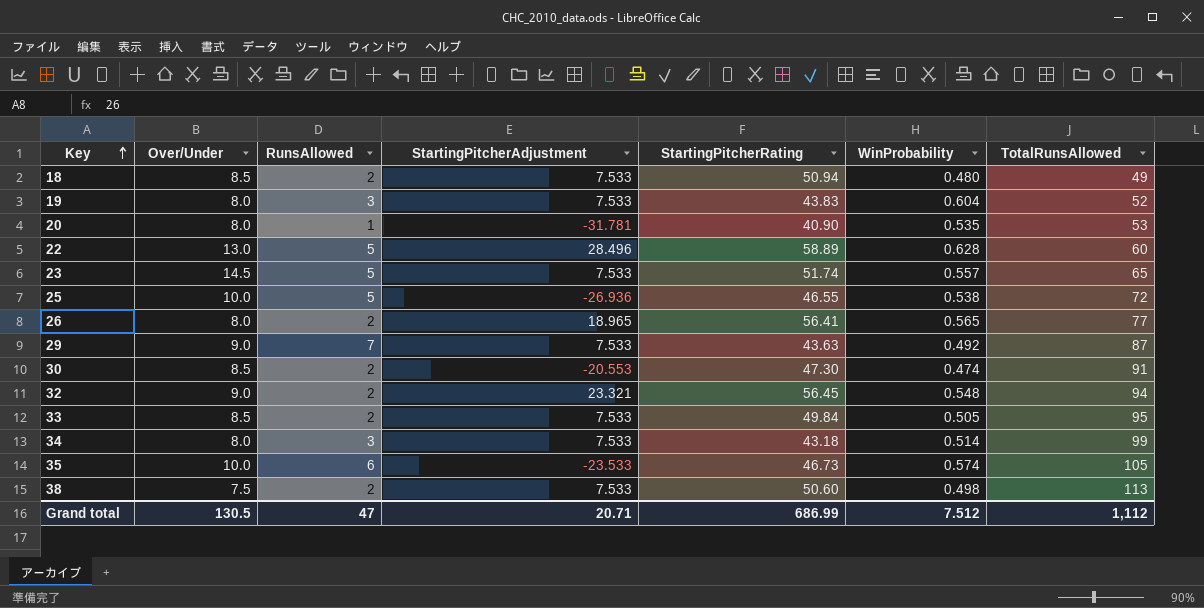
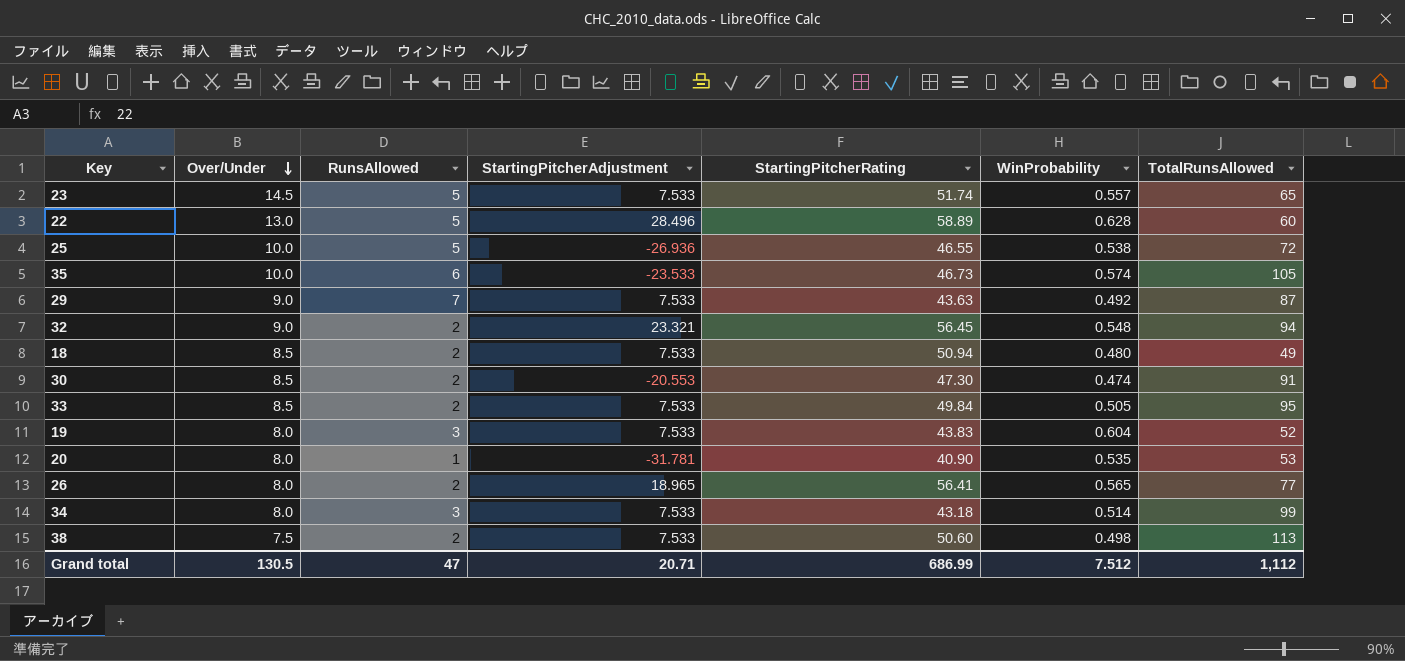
row order: Key ascending -> Over/Under descending

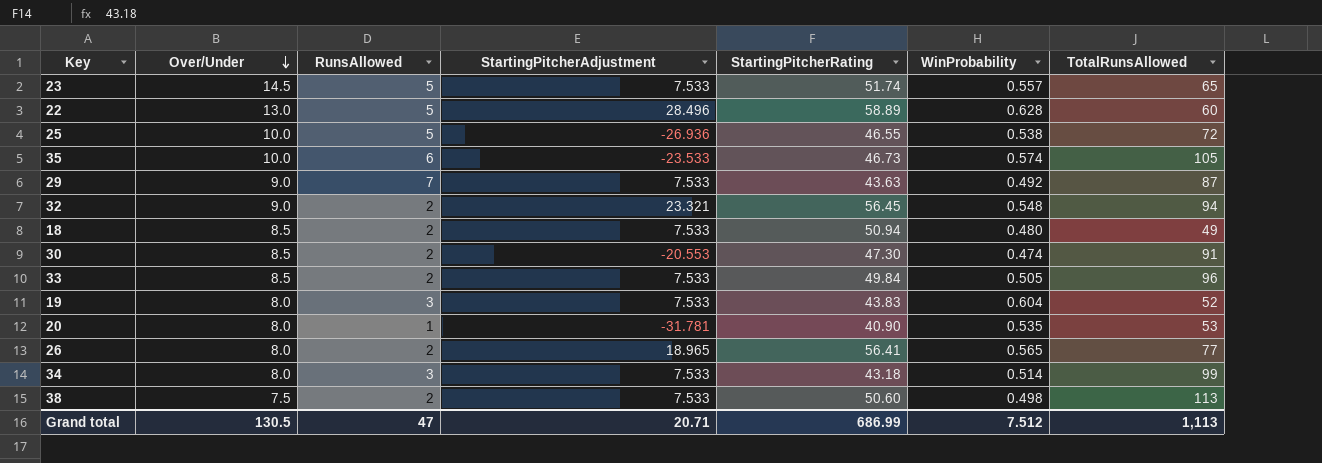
33 | TotalRunsAllowed: 95 -> 96
Grand total | TotalRunsAllowed: 1,112 -> 1,113

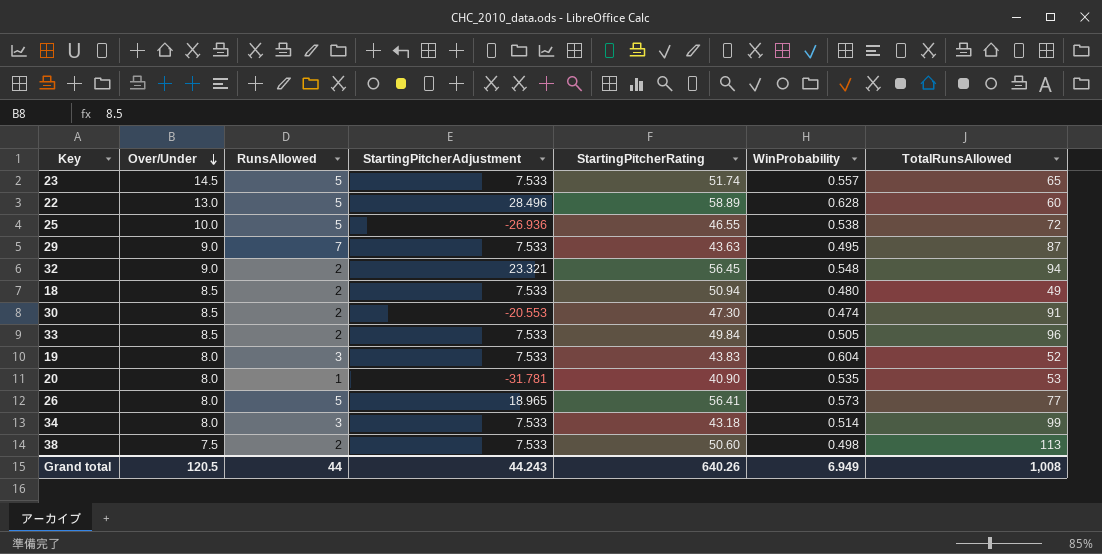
row 35: 10.0 | 6 | -23.533 | 46.73 | 0.574 | 105 -> none
29 | WinProbability: 0.492 -> 0.495
26 | RunsAllowed: 2 -> 5
26 | WinProbability: 0.565 -> 0.573
Grand total | Over/Under: 130.5 -> 120.5
Grand total | RunsAllowed: 47 -> 44
Grand total | StartingPitcherAdjustment: 20.71 -> 44.243
Grand total | StartingPitcherRating: 686.99 -> 640.26
Grand total | WinProbability: 7.512 -> 6.949
Grand total | TotalRunsAllowed: 1,113 -> 1,008

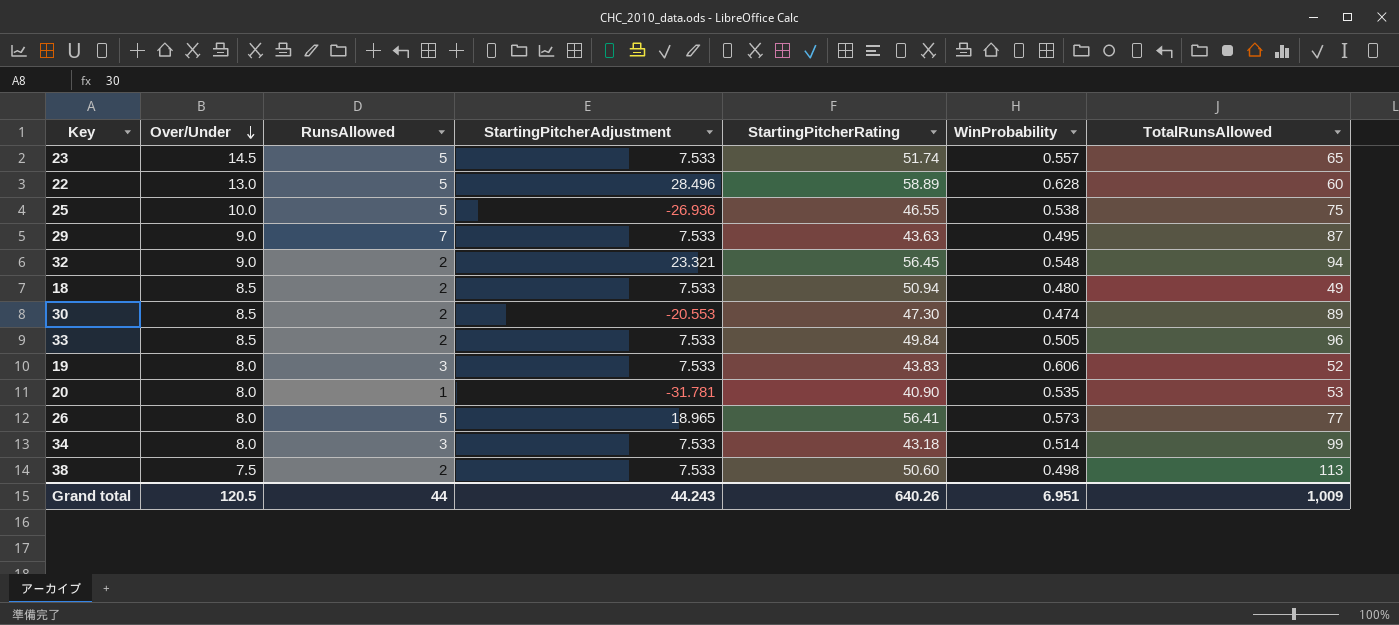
25 | TotalRunsAllowed: 72 -> 75
30 | TotalRunsAllowed: 91 -> 89
19 | WinProbability: 0.604 -> 0.606
Grand total | WinProbability: 6.949 -> 6.951
Grand total | TotalRunsAllowed: 1,008 -> 1,009

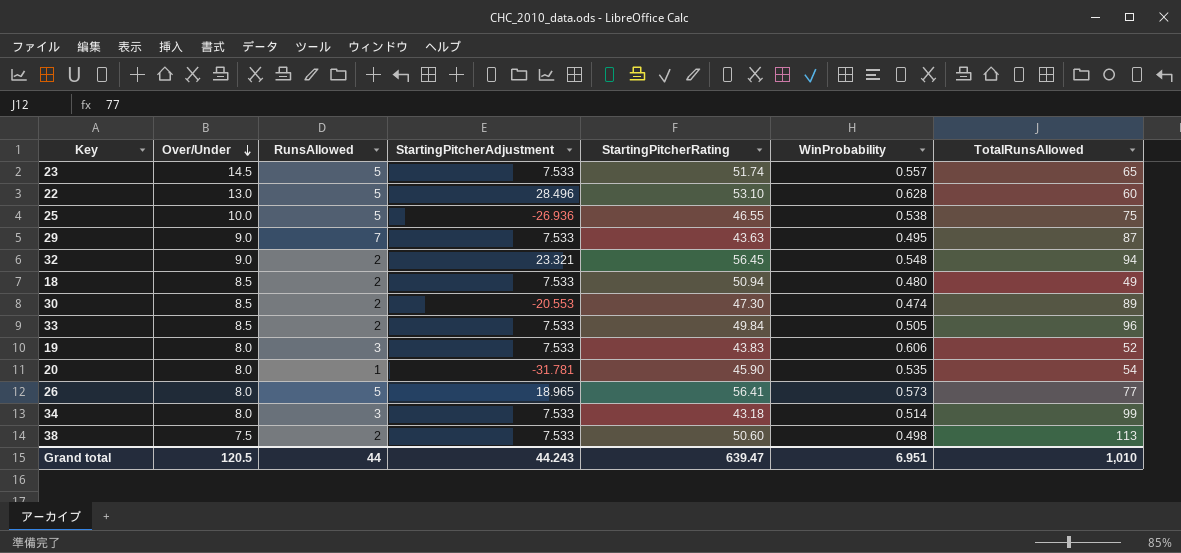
22 | StartingPitcherRating: 58.89 -> 53.10
20 | StartingPitcherRating: 40.90 -> 45.90
20 | TotalRunsAllowed: 53 -> 54
Grand total | StartingPitcherRating: 640.26 -> 639.47
Grand total | TotalRunsAllowed: 1,009 -> 1,010

